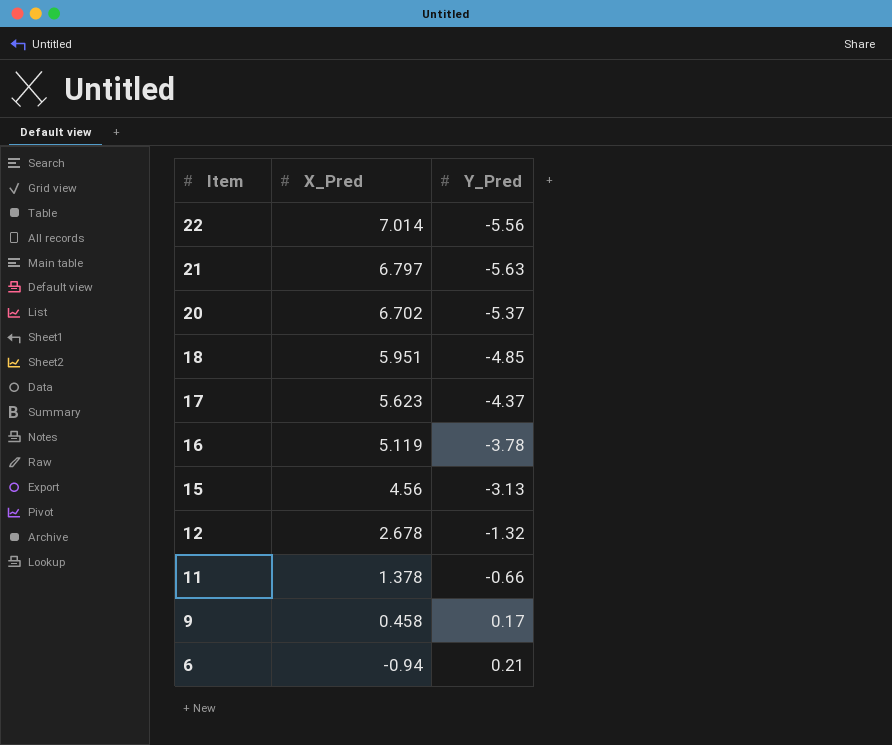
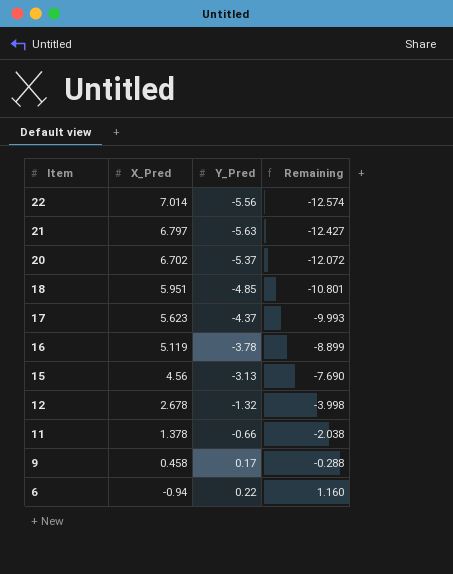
column Remaining | formula: none -> [Y_Pred] - [X_Pred]
6 | Y_Pred: 0.21 -> 0.22

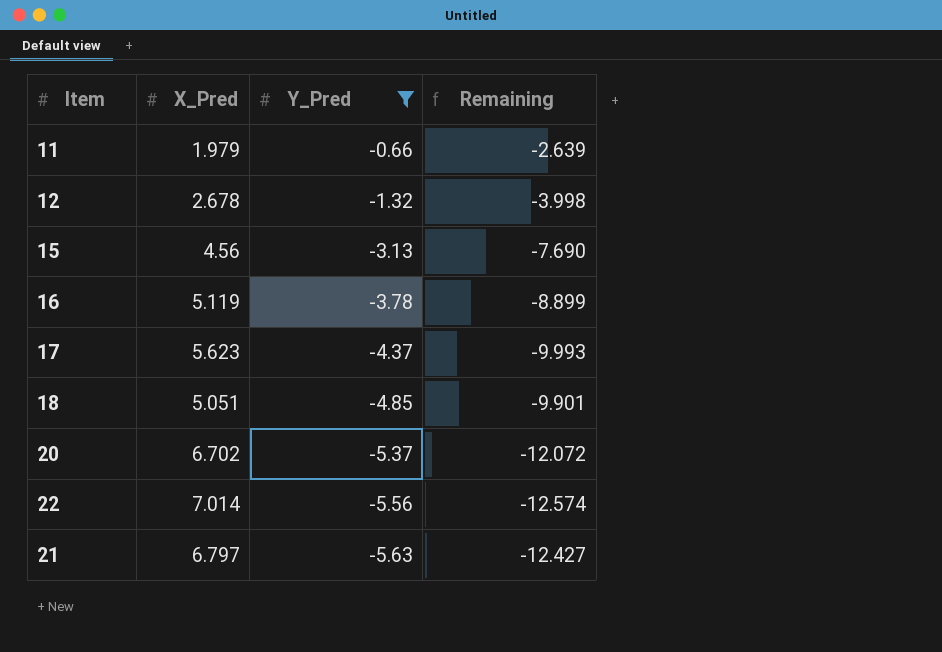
filter: none -> Y_Pred <= -0.66
row order: Item descending -> Y_Pred descending
11 | X_Pred: 1.378 -> 1.979
11 | Remaining: -2.038 -> -2.639
18 | X_Pred: 5.951 -> 5.051
18 | Remaining: -10.801 -> -9.901

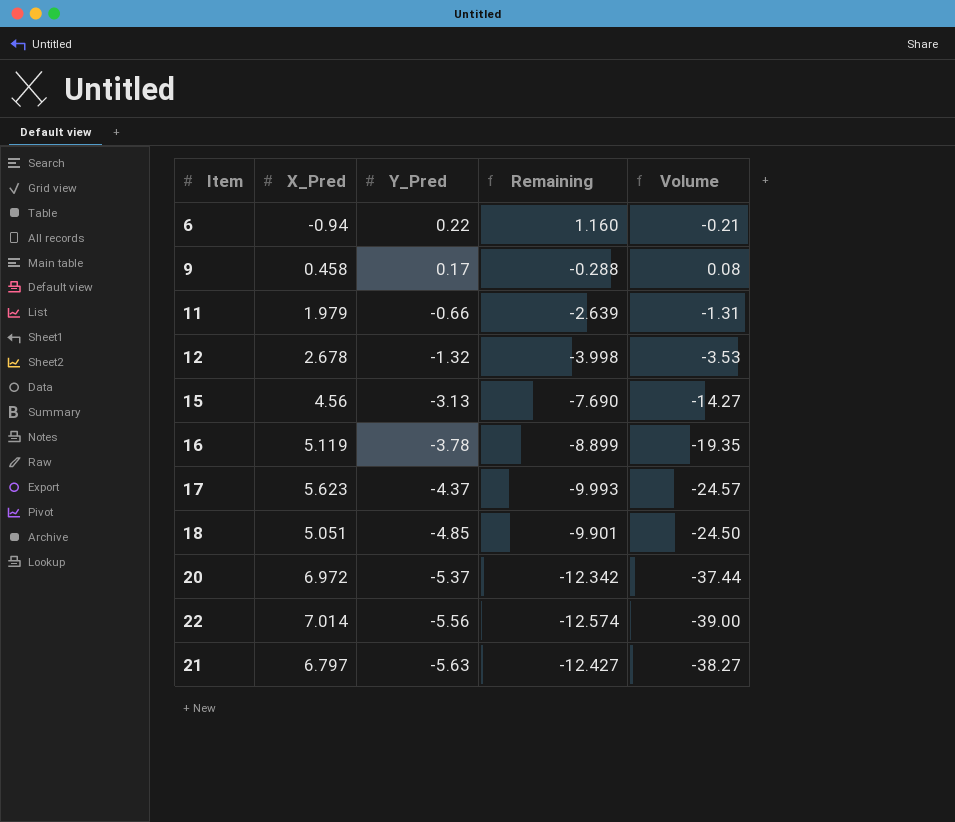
filter: Y_Pred <= -0.66 -> none
column Volume | formula: none -> [X_Pred] * [Y_Pred]
20 | X_Pred: 6.702 -> 6.972
20 | Remaining: -12.072 -> -12.342

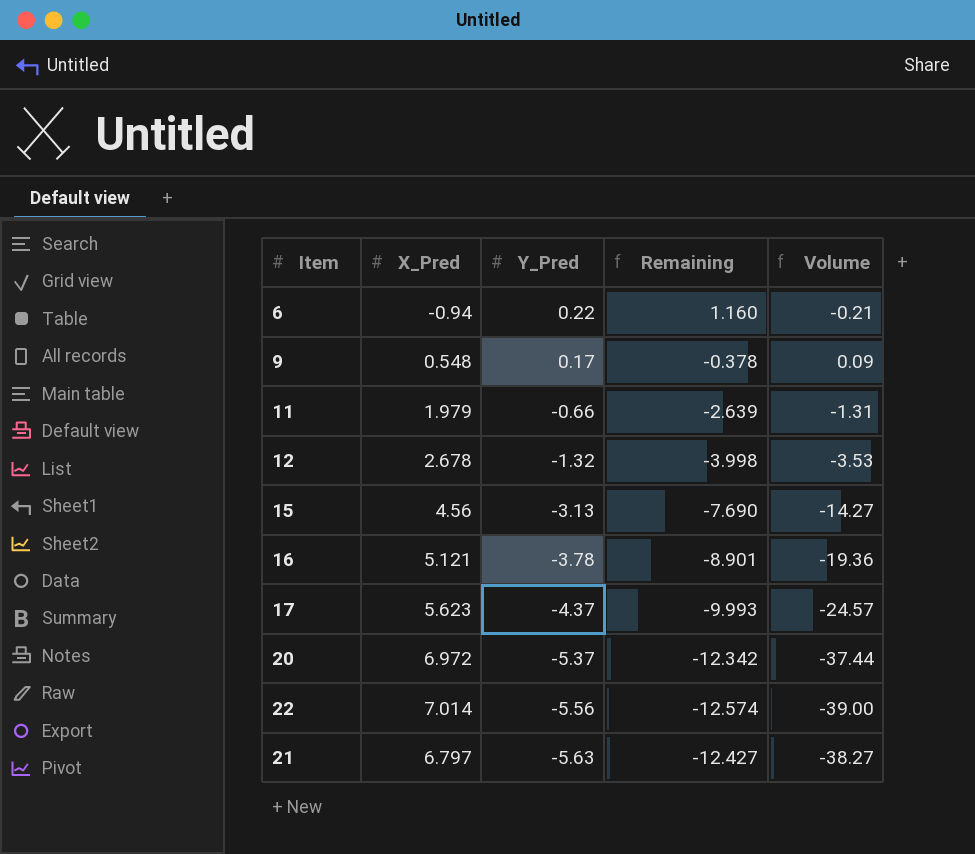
row 18: 5.051 | -4.85 | -9.901 | -24.50 -> none
9 | X_Pred: 0.458 -> 0.548
9 | Remaining: -0.288 -> -0.378
9 | Volume: 0.08 -> 0.09
16 | X_Pred: 5.119 -> 5.121
16 | Remaining: -8.899 -> -8.901
16 | Volume: -19.35 -> -19.36

